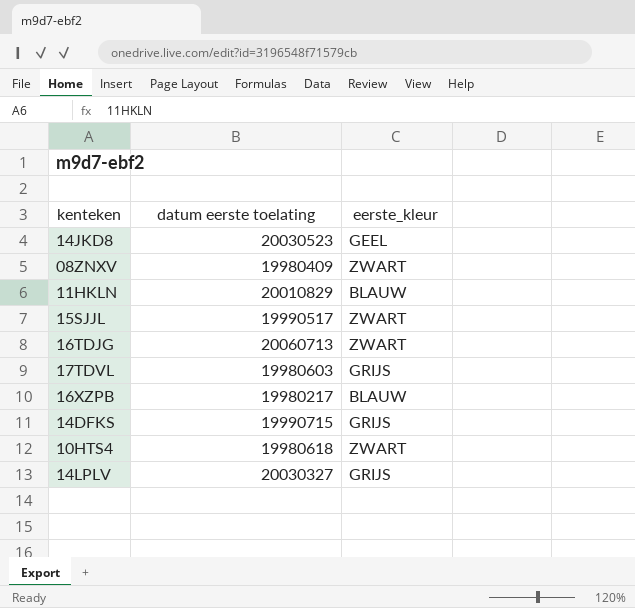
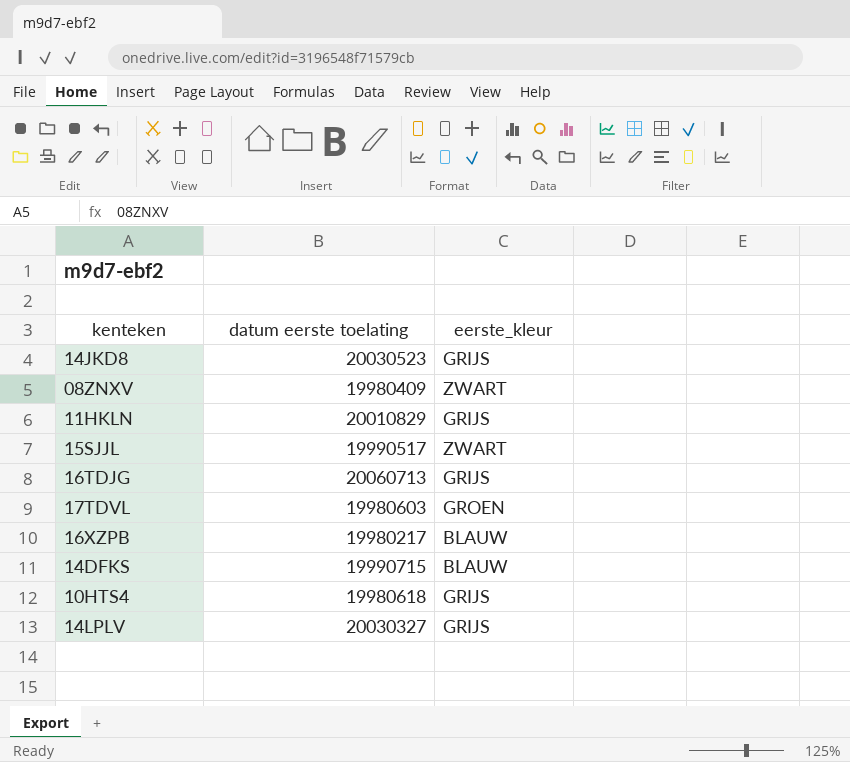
14JKD8 | eerste_kleur: GEEL -> GRIJS
11HKLN | eerste_kleur: BLAUW -> GRIJS
16TDJG | eerste_kleur: ZWART -> GRIJS
17TDVL | eerste_kleur: GRIJS -> GROEN
14DFKS | eerste_kleur: GRIJS -> BLAUW
10HTS4 | eerste_kleur: ZWART -> GRIJS

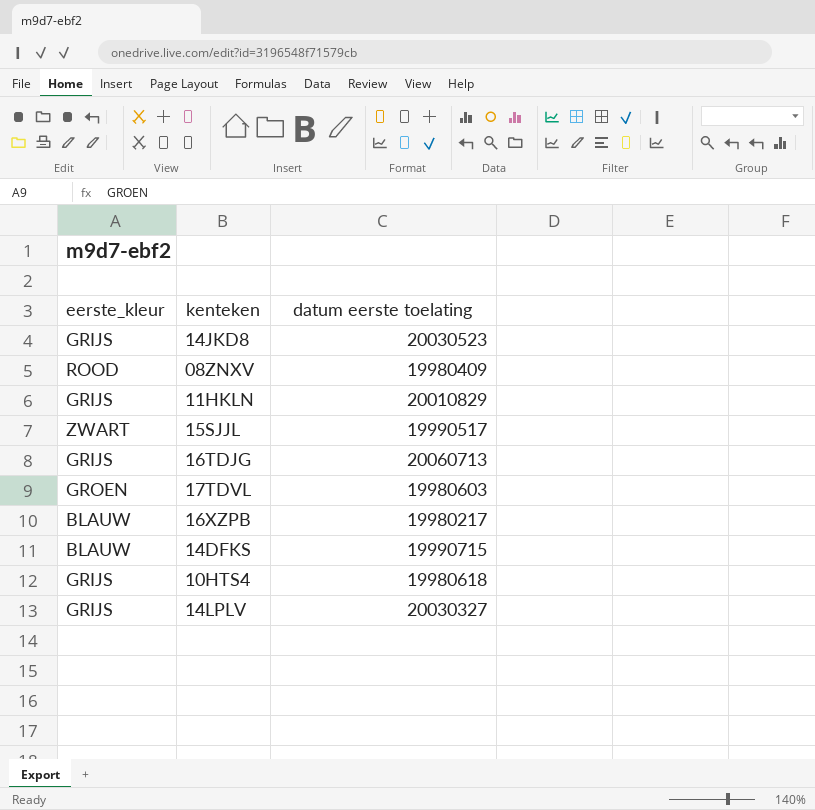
column eerste_kleur | position: 3 -> 1
08ZNXV | eerste_kleur: ZWART -> ROOD

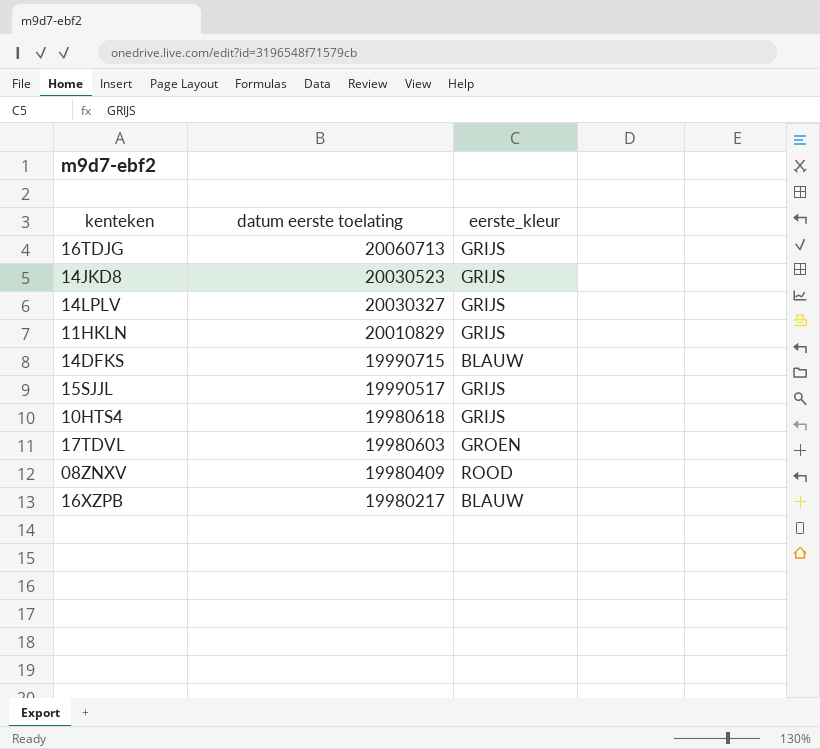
row order: none -> datum eerste toelating descending
column eerste_kleur | position: 1 -> 3
15SJJL | eerste_kleur: ZWART -> GRIJS

